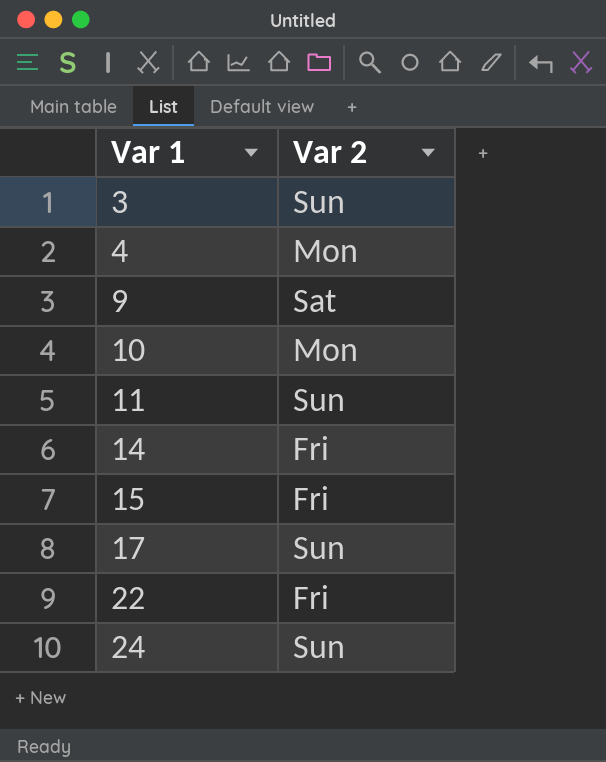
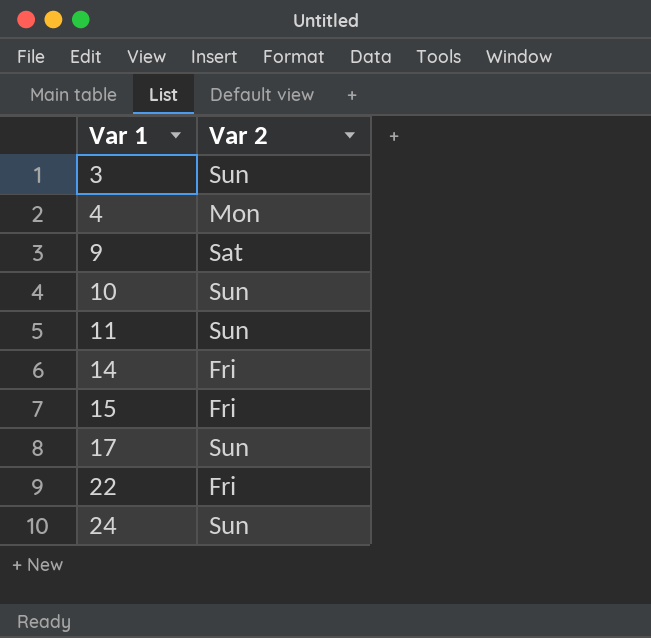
10 | Var 2: Mon -> Sun

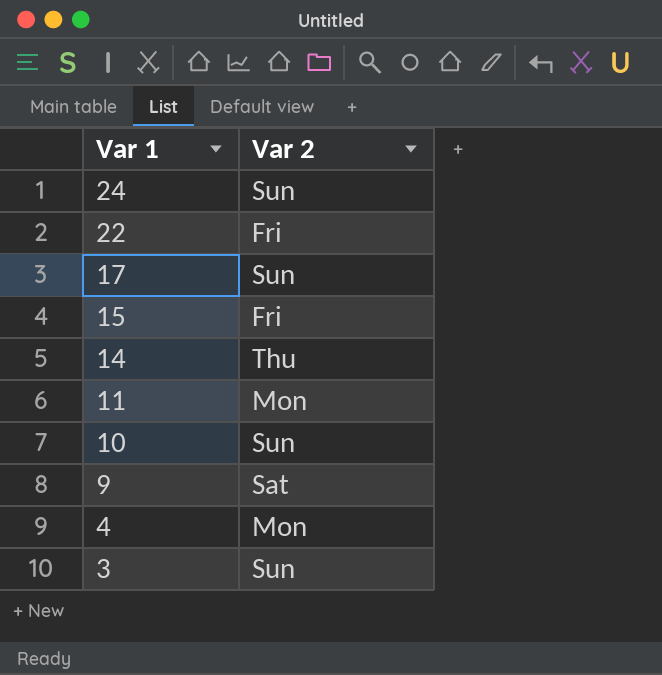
row order: Var 1 ascending -> Var 1 descending
14 | Var 2: Fri -> Thu
11 | Var 2: Sun -> Mon

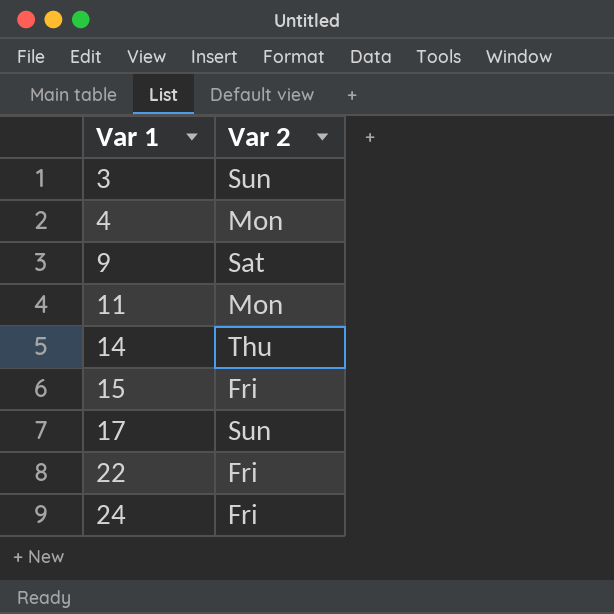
row order: Var 1 descending -> Var 1 ascending
row 10: Sun -> none
24 | Var 2: Sun -> Fri

